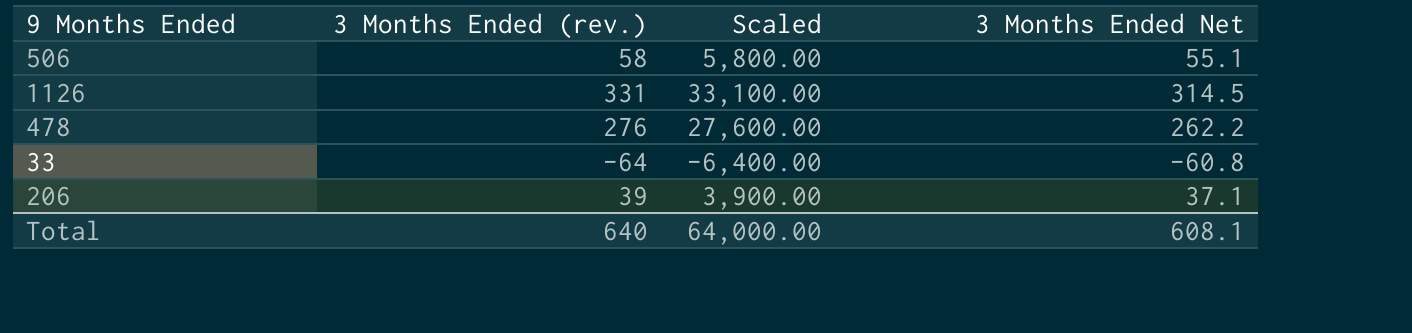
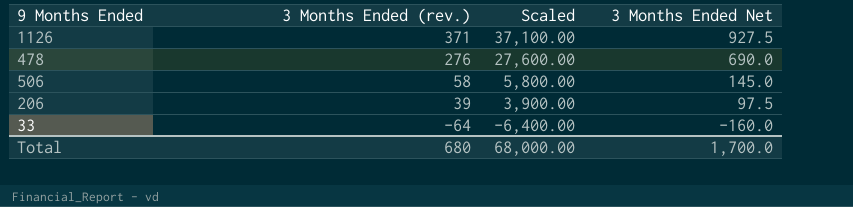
row order: none -> 3 Months Ended (rev.) descending
column 3 Months Ended Net | formula: [3 Months Ended (rev.)] * 0.95 -> [3 Months Ended (rev.)] * 2.5
1126 | 3 Months Ended (rev.): 331 -> 371
1126 | Scaled: 33,100.00 -> 37,100.00
Total | 3 Months Ended (rev.): 640 -> 680
Total | Scaled: 64,000.00 -> 68,000.00
Total | 3 Months Ended Net: 608.1 -> 1,700.0

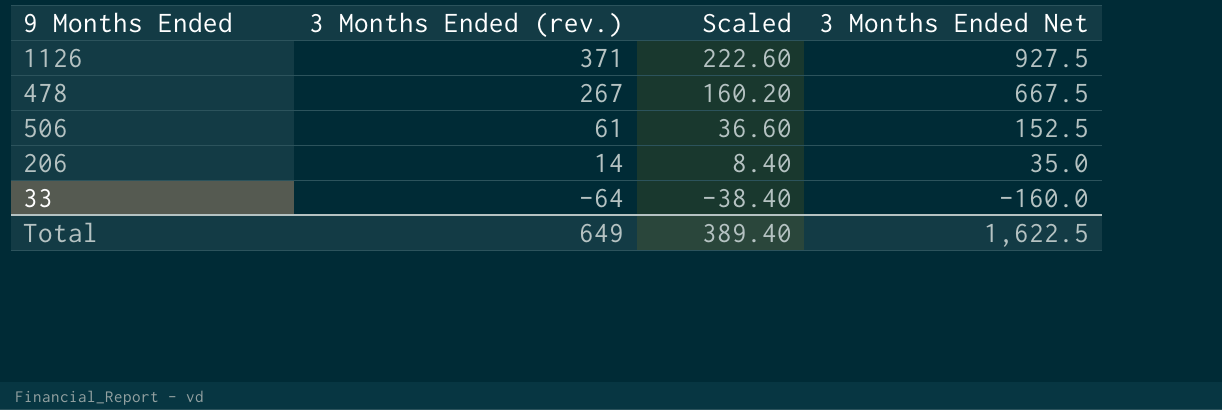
column Scaled | formula: [3 Months Ended (rev.)] * 100 -> [3 Months Ended (rev.)] * 0.6
478 | 3 Months Ended (rev.): 276 -> 267
478 | 3 Months Ended Net: 690.0 -> 667.5
506 | 3 Months Ended (rev.): 58 -> 61
506 | 3 Months Ended Net: 145.0 -> 152.5
206 | 3 Months Ended (rev.): 39 -> 14
206 | 3 Months Ended Net: 97.5 -> 35.0
Total | 3 Months Ended (rev.): 680 -> 649
Total | Scaled: 68,000.00 -> 389.40
Total | 3 Months Ended Net: 1,700.0 -> 1,622.5

